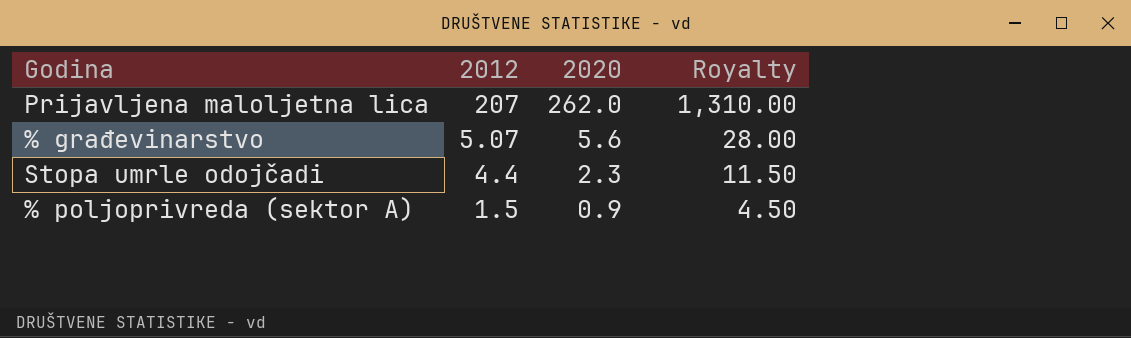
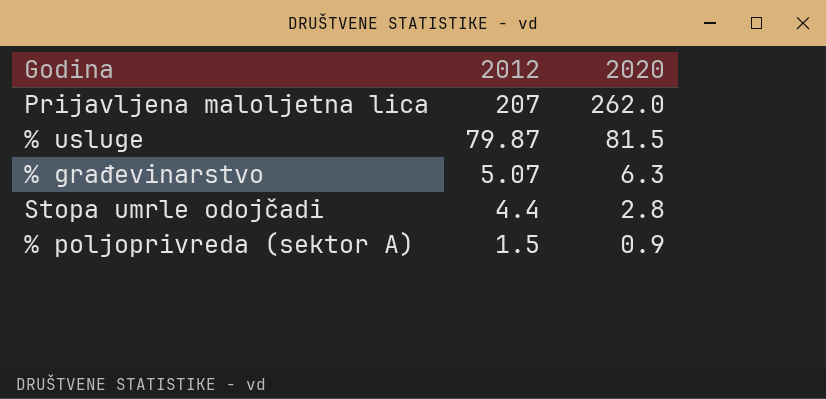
column Royalty | formula: [2020] * 5 -> none
row % usluge: none -> 79.87 | 81.5
% građevinarstvo | 2020: 5.6 -> 6.3
Stopa umrle odojčadi | 2020: 2.3 -> 2.8

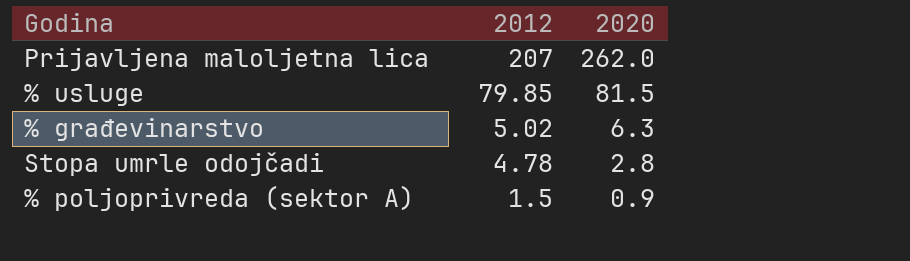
% usluge | 2012: 79.87 -> 79.85
% građevinarstvo | 2012: 5.07 -> 5.02
Stopa umrle odojčadi | 2012: 4.4 -> 4.78

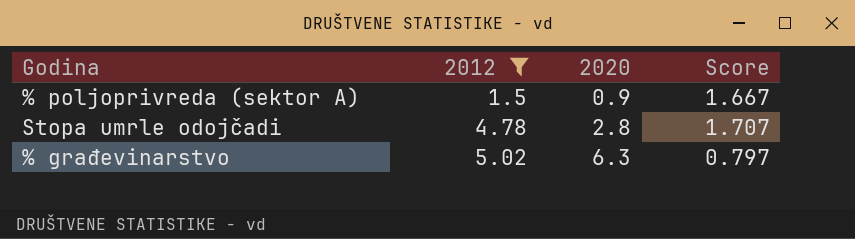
filter: none -> 2012 <= 5.02
row order: 2012 descending -> 2012 ascending
column Score | formula: none -> [2012] / [2020]

